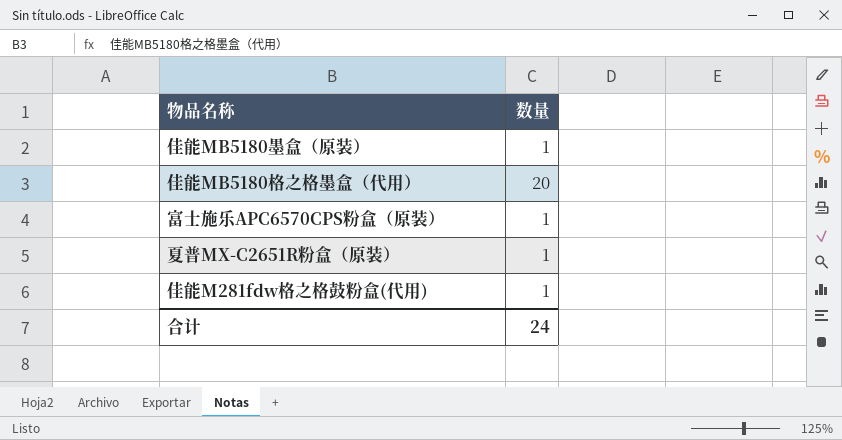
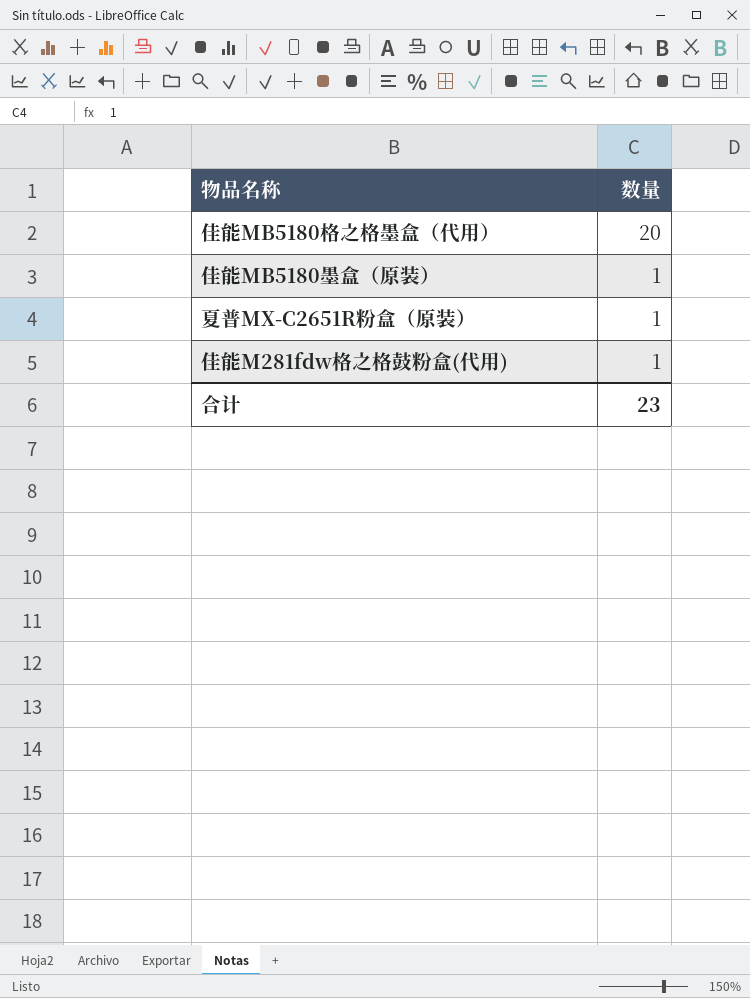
row order: none -> 数量 descending
row 富士施乐APC6570CPS粉盒（原装）: 1 -> none
合计 | 数量: 24 -> 23

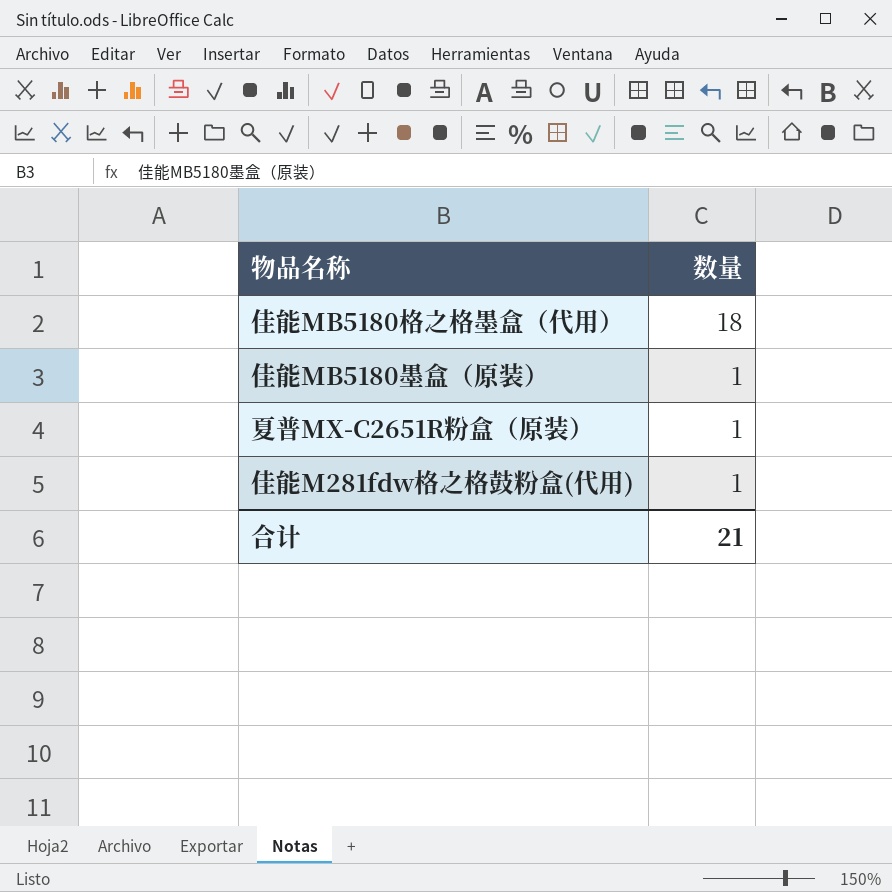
佳能MB5180格之格墨盒（代用） | 数量: 20 -> 18
合计 | 数量: 23 -> 21

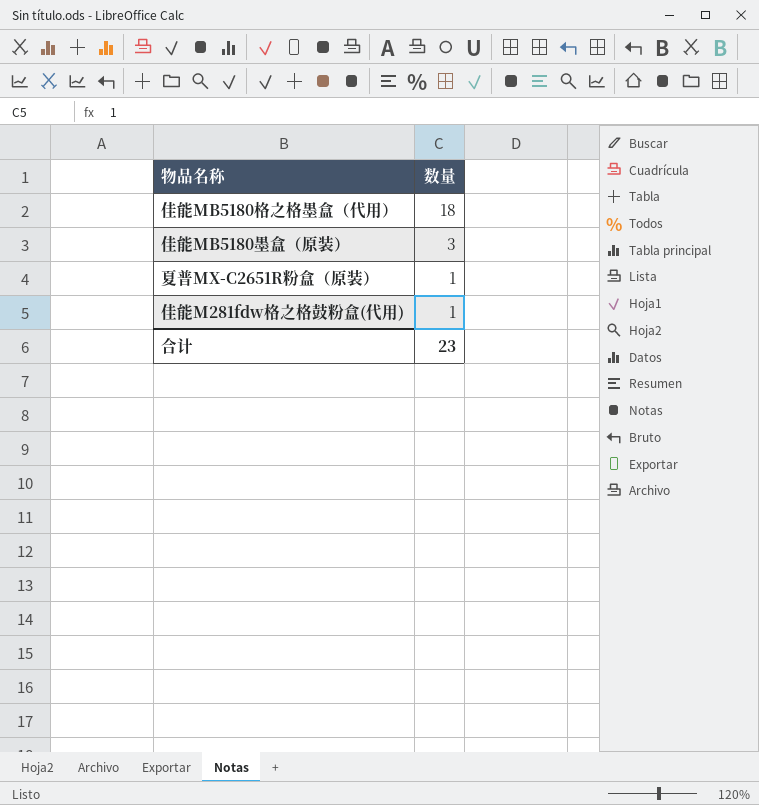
佳能MB5180墨盒（原装） | 数量: 1 -> 3
合计 | 数量: 21 -> 23

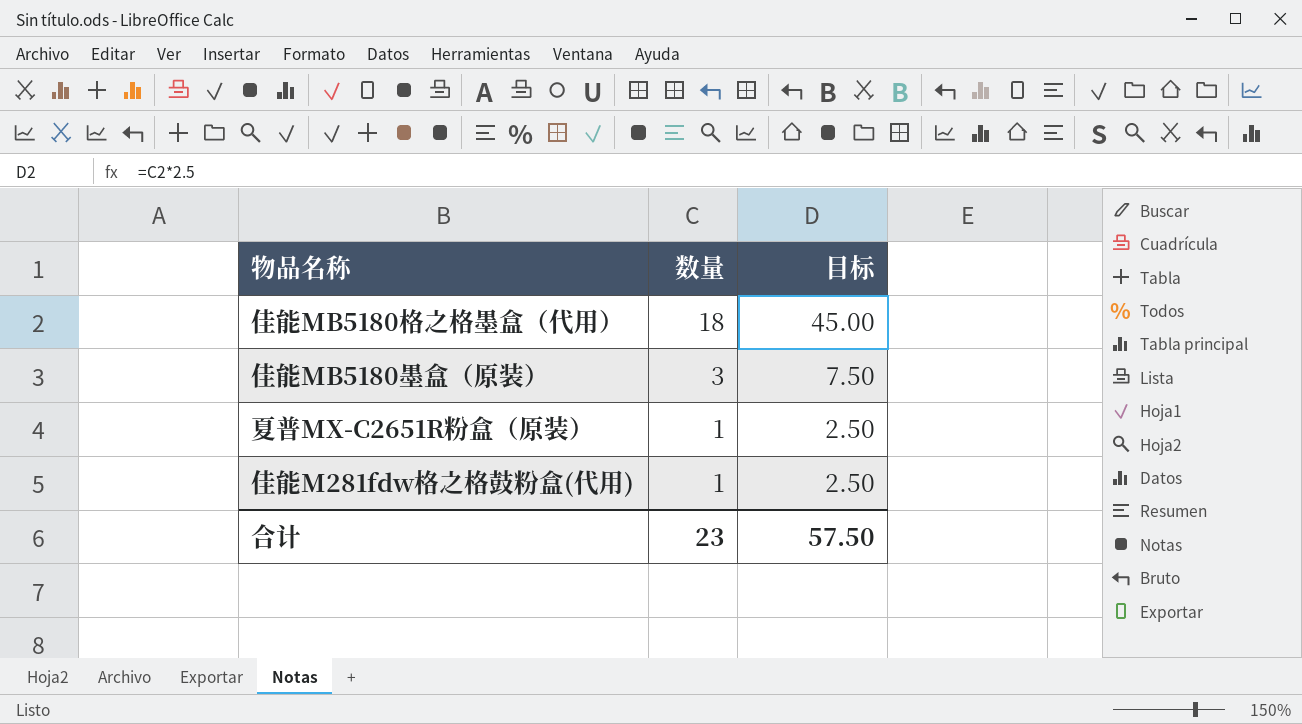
column 目标 | formula: none -> [数量] * 2.5

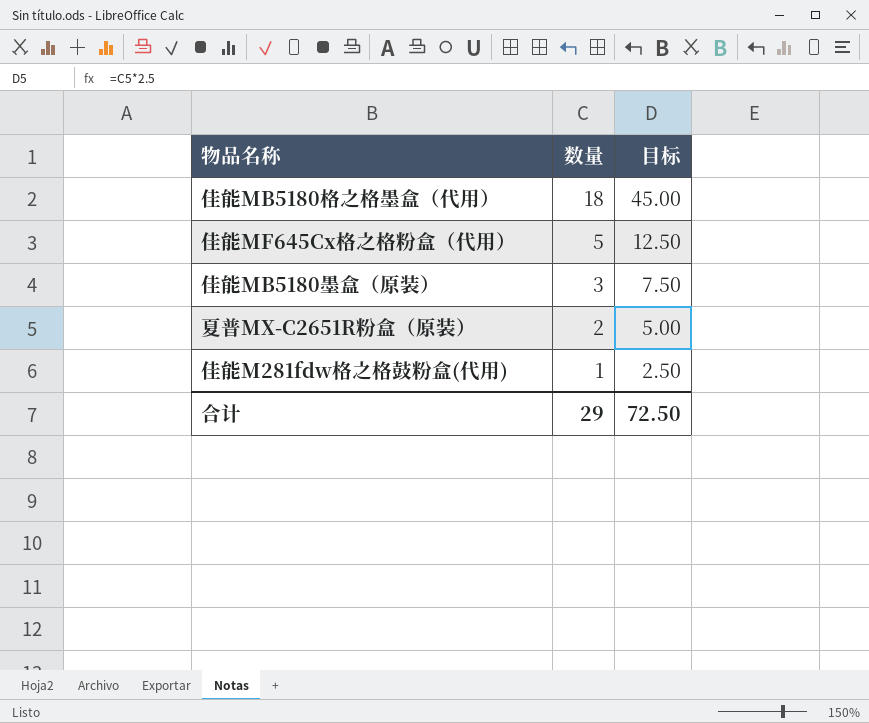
row 佳能MF645Cx格之格粉盒（代用）: none -> 5 | 12.50
夏普MX-C2651R粉盒（原装） | 数量: 1 -> 2
夏普MX-C2651R粉盒（原装） | 目标: 2.50 -> 5.00
合计 | 数量: 23 -> 29
合计 | 目标: 57.50 -> 72.50

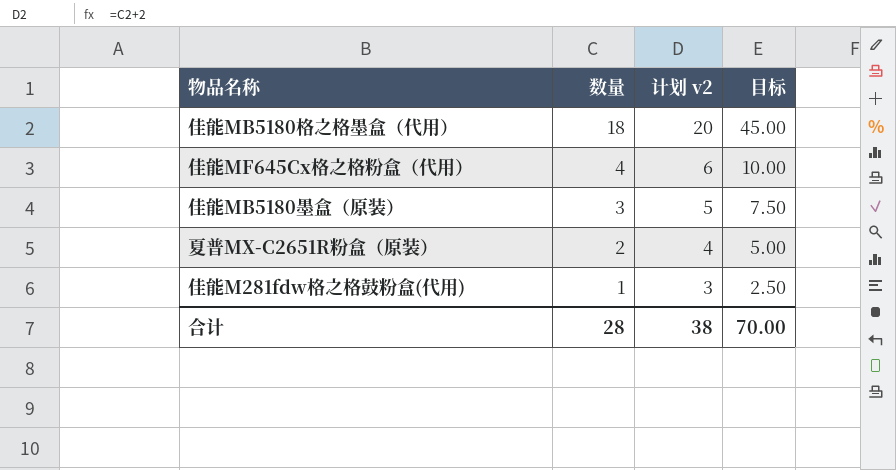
column 计划 v2 | formula: none -> [数量] + 2
佳能MF645Cx格之格粉盒（代用） | 数量: 5 -> 4
佳能MF645Cx格之格粉盒（代用） | 目标: 12.50 -> 10.00
合计 | 数量: 29 -> 28
合计 | 目标: 72.50 -> 70.00

